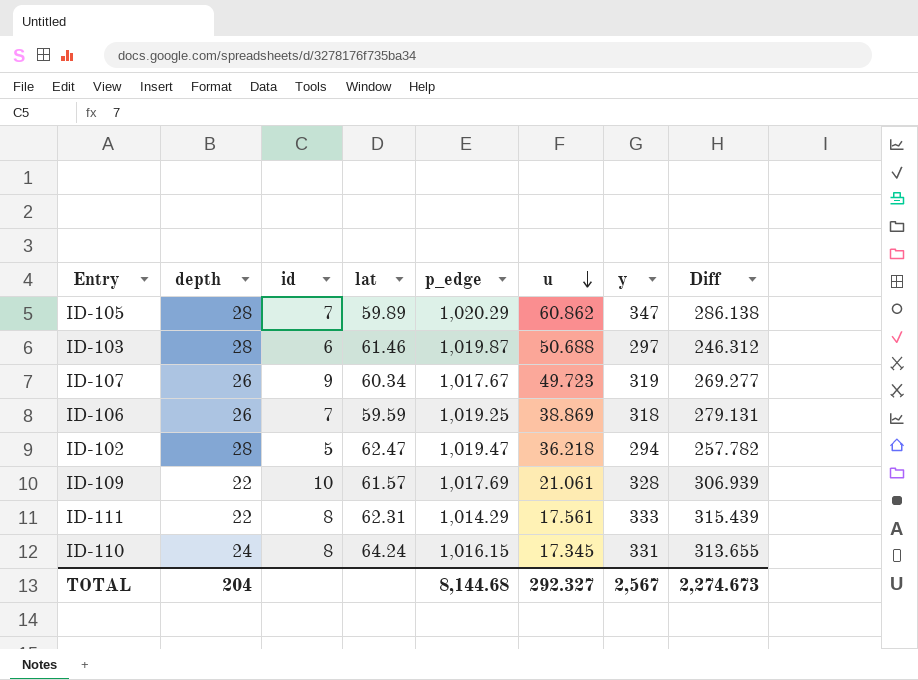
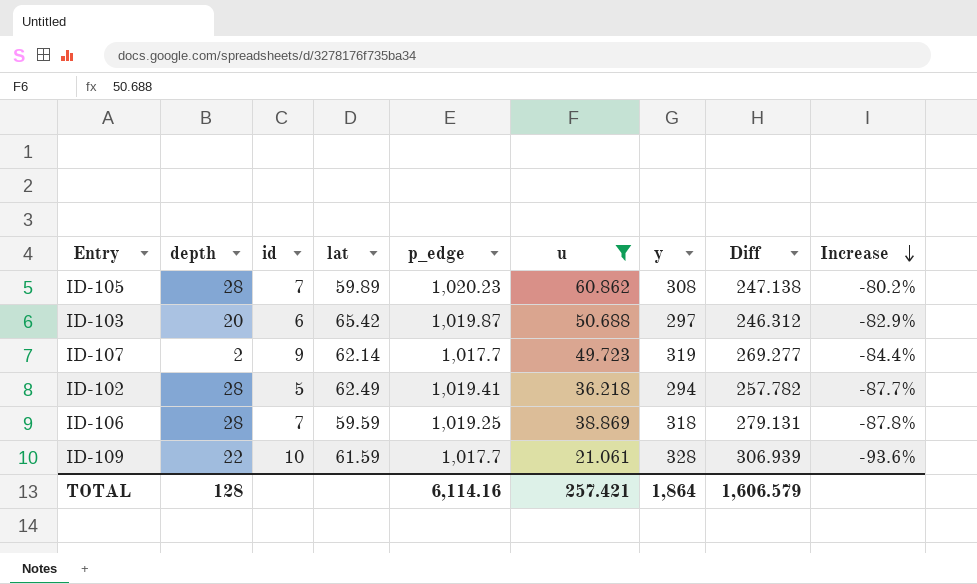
filter: none -> u >= 21.061
row order: u descending -> Increase descending
column Increase | formula: none -> ([u] - [y]) / [y]
ID-105 | p_edge: 1,020.29 -> 1,020.23
ID-105 | y: 347 -> 308
ID-105 | Diff: 286.138 -> 247.138
ID-103 | depth: 28 -> 20
ID-103 | lat: 61.46 -> 65.42
ID-107 | depth: 26 -> 2
ID-107 | lat: 60.34 -> 62.14
ID-107 | p_edge: 1,017.67 -> 1,017.7
ID-102 | lat: 62.47 -> 62.49
ID-102 | p_edge: 1,019.47 -> 1,019.41
ID-106 | depth: 26 -> 28
ID-109 | lat: 61.57 -> 61.59
ID-109 | p_edge: 1,017.69 -> 1,017.7
TOTAL | depth: 204 -> 128
TOTAL | p_edge: 8,144.68 -> 6,114.16
TOTAL | u: 292.327 -> 257.421
TOTAL | y: 2,567 -> 1,864
TOTAL | Diff: 2,274.673 -> 1,606.579

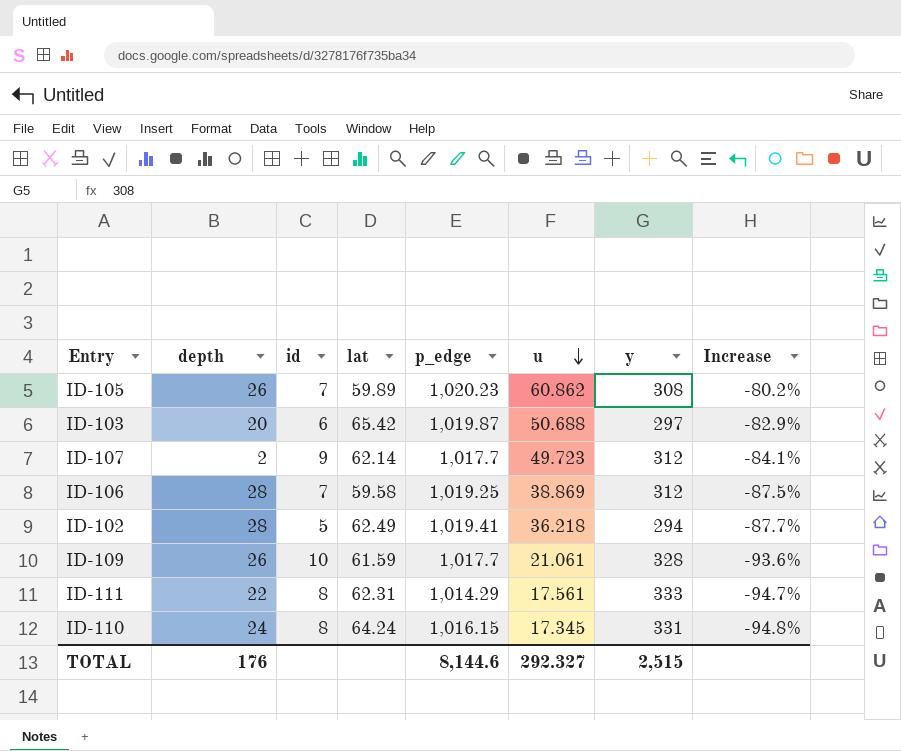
filter: u >= 21.061 -> none
row order: Increase descending -> u descending
column Diff | formula: [y] - [u] -> none
ID-105 | depth: 28 -> 26
ID-107 | y: 319 -> 312
ID-107 | Increase: -84.4% -> -84.1%
ID-106 | lat: 59.59 -> 59.58
ID-106 | y: 318 -> 312
ID-106 | Increase: -87.8% -> -87.5%
ID-109 | depth: 22 -> 26
TOTAL | depth: 128 -> 176
TOTAL | p_edge: 6,114.16 -> 8,144.6
TOTAL | u: 257.421 -> 292.327
TOTAL | y: 1,864 -> 2,515

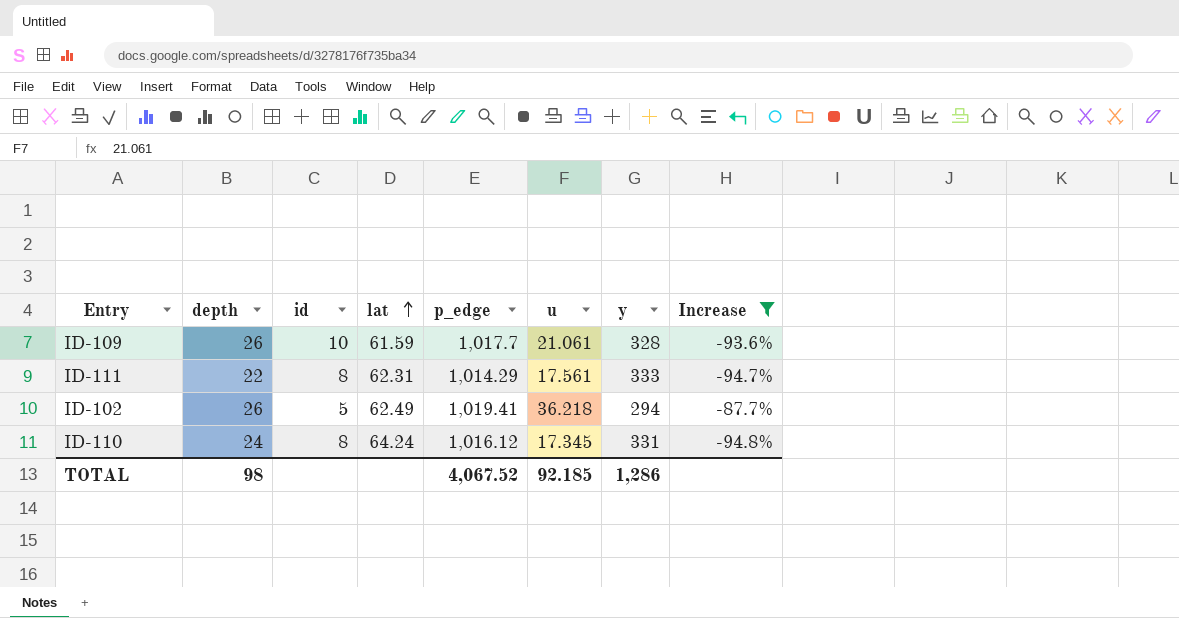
filter: none -> Increase <= -87.7%
row order: u descending -> lat ascending
ID-102 | depth: 28 -> 26
ID-110 | p_edge: 1,016.15 -> 1,016.12
TOTAL | depth: 176 -> 98
TOTAL | p_edge: 8,144.6 -> 4,067.52
TOTAL | u: 292.327 -> 92.185
TOTAL | y: 2,515 -> 1,286

